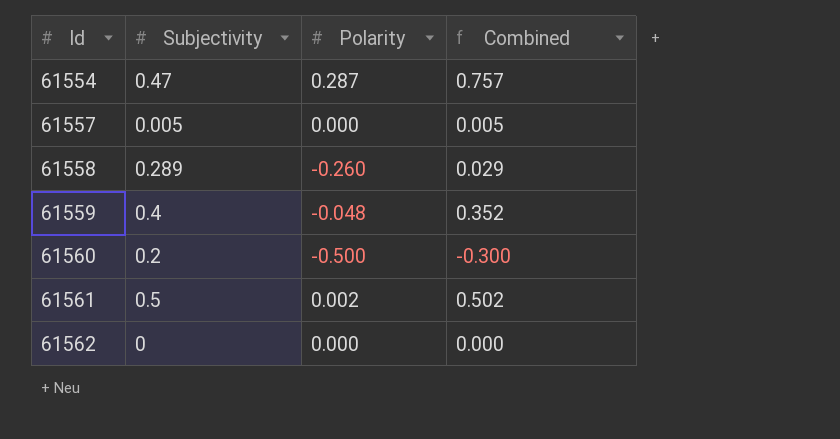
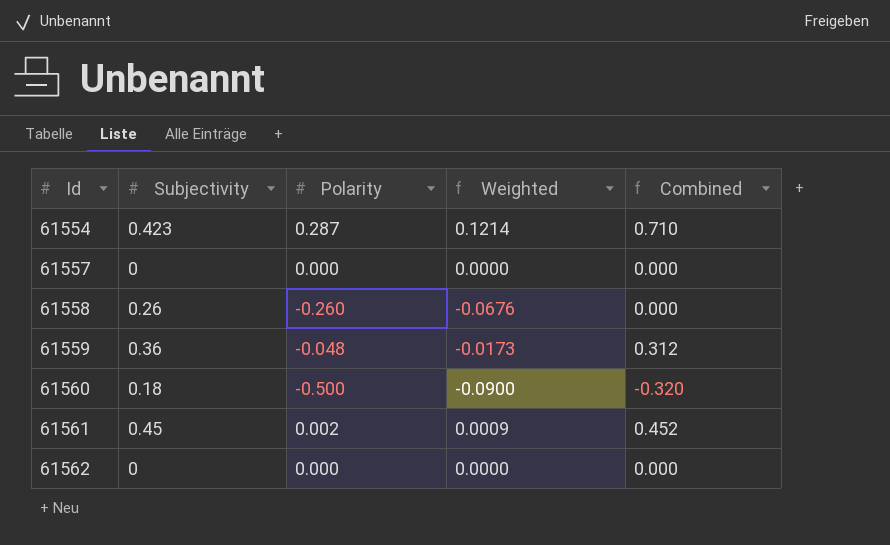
column Weighted | formula: none -> [Subjectivity] * [Polarity]
61554 | Subjectivity: 0.47 -> 0.423
61554 | Combined: 0.757 -> 0.710
61557 | Subjectivity: 0.005 -> 0
61557 | Combined: 0.005 -> 0.000
61558 | Subjectivity: 0.289 -> 0.26
61558 | Combined: 0.029 -> 0.000
61559 | Subjectivity: 0.4 -> 0.36
61559 | Combined: 0.352 -> 0.312
61560 | Subjectivity: 0.2 -> 0.18
61560 | Combined: -0.300 -> -0.320
61561 | Subjectivity: 0.5 -> 0.45
61561 | Combined: 0.502 -> 0.452

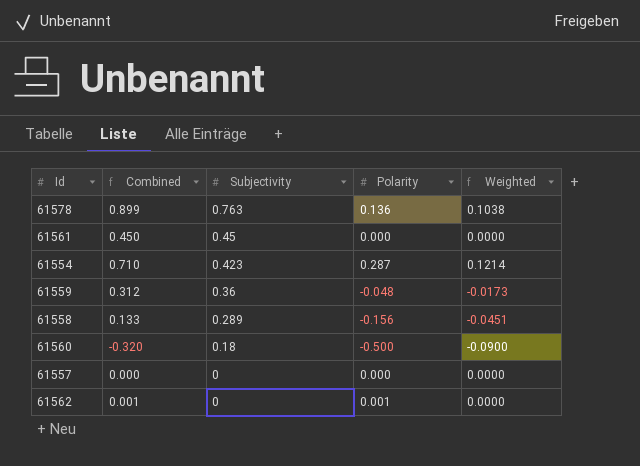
row order: Id ascending -> Subjectivity descending
column Combined | position: 5 -> 2
row 61578: none -> 0.899 | 0.763 | 0.136 | 0.1038
61561 | Combined: 0.452 -> 0.450
61561 | Polarity: 0.002 -> 0.000
61561 | Weighted: 0.0009 -> 0.0000
61558 | Combined: 0.000 -> 0.133
61558 | Subjectivity: 0.26 -> 0.289
61558 | Polarity: -0.260 -> -0.156
61558 | Weighted: -0.0676 -> -0.0451
61562 | Combined: 0.000 -> 0.001
61562 | Polarity: 0.000 -> 0.001

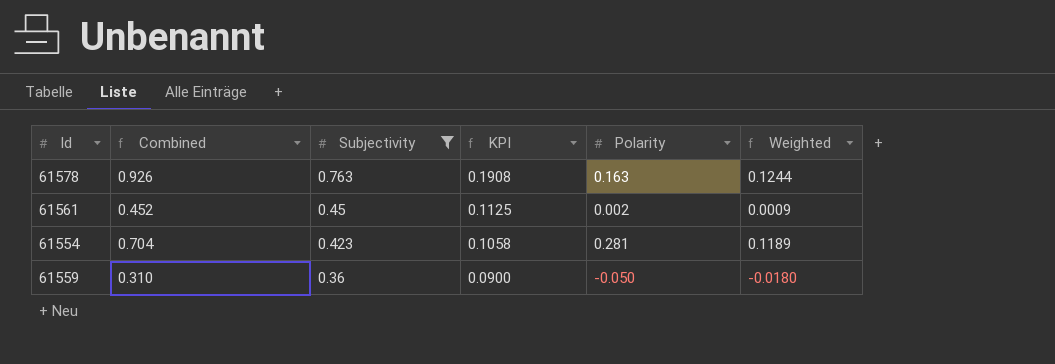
filter: none -> Subjectivity >= 0.36
column KPI | formula: none -> [Subjectivity] * 0.25
61578 | Combined: 0.899 -> 0.926
61578 | Polarity: 0.136 -> 0.163
61578 | Weighted: 0.1038 -> 0.1244
61561 | Combined: 0.450 -> 0.452
61561 | Polarity: 0.000 -> 0.002
61561 | Weighted: 0.0000 -> 0.0009
61554 | Combined: 0.710 -> 0.704
61554 | Polarity: 0.287 -> 0.281
61554 | Weighted: 0.1214 -> 0.1189
61559 | Combined: 0.312 -> 0.310
61559 | Polarity: -0.048 -> -0.050
61559 | Weighted: -0.0173 -> -0.0180

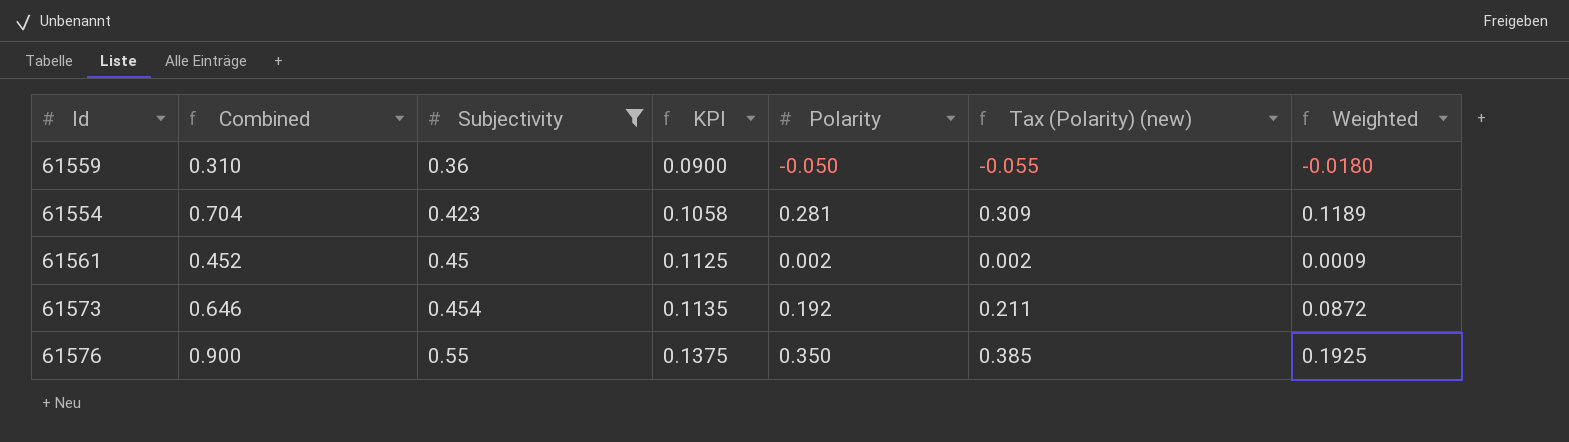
row order: Subjectivity descending -> Subjectivity ascending
column Tax (Polarity) (new) | formula: none -> [Polarity] * 1.1
row 61578: 0.926 | 0.763 | 0.1908 | 0.163 | 0.1244 -> none
row 61573: none -> 0.646 | 0.454 | 0.1135 | 0.192 | 0.211 | 0.0872
row 61576: none -> 0.900 | 0.55 | 0.1375 | 0.350 | 0.385 | 0.1925

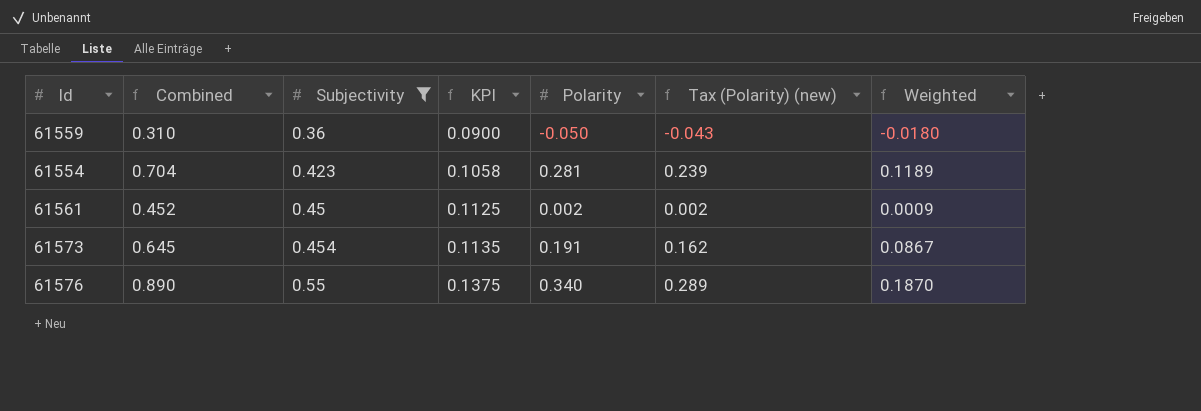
column Tax (Polarity) (new) | formula: [Polarity] * 1.1 -> [Polarity] * 0.85
61573 | Combined: 0.646 -> 0.645
61573 | Polarity: 0.192 -> 0.191
61573 | Weighted: 0.0872 -> 0.0867
61576 | Combined: 0.900 -> 0.890
61576 | Polarity: 0.350 -> 0.340
61576 | Weighted: 0.1925 -> 0.1870

